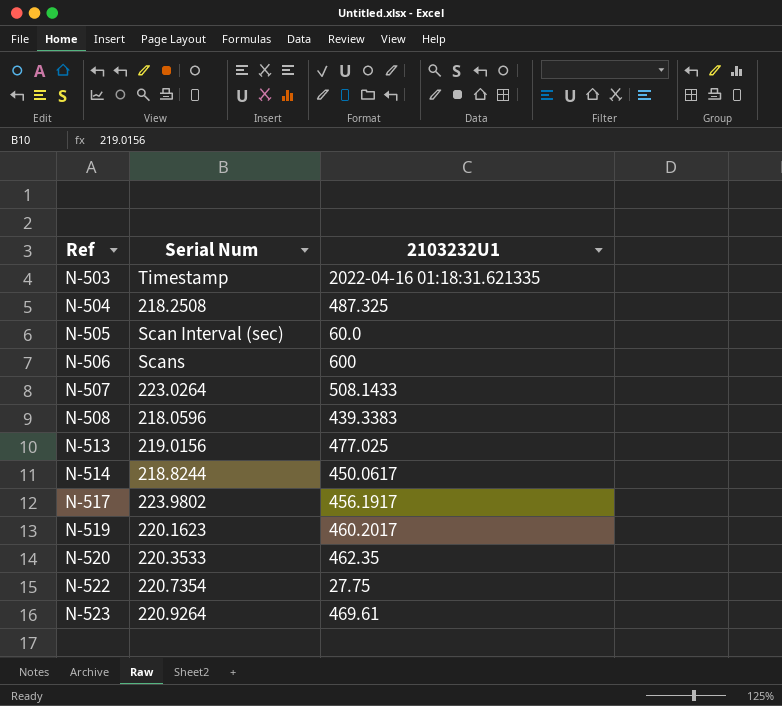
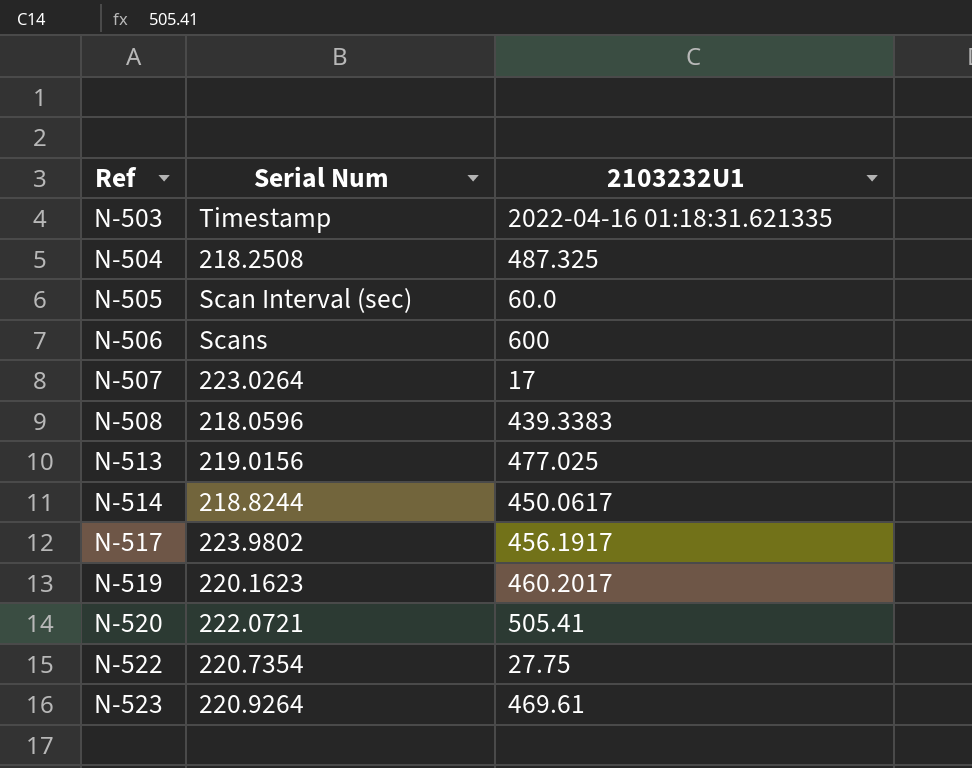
N-507 | 2103232U1: 508.1433 -> 17
N-520 | Serial Num: 220.3533 -> 222.0721
N-520 | 2103232U1: 462.35 -> 505.41

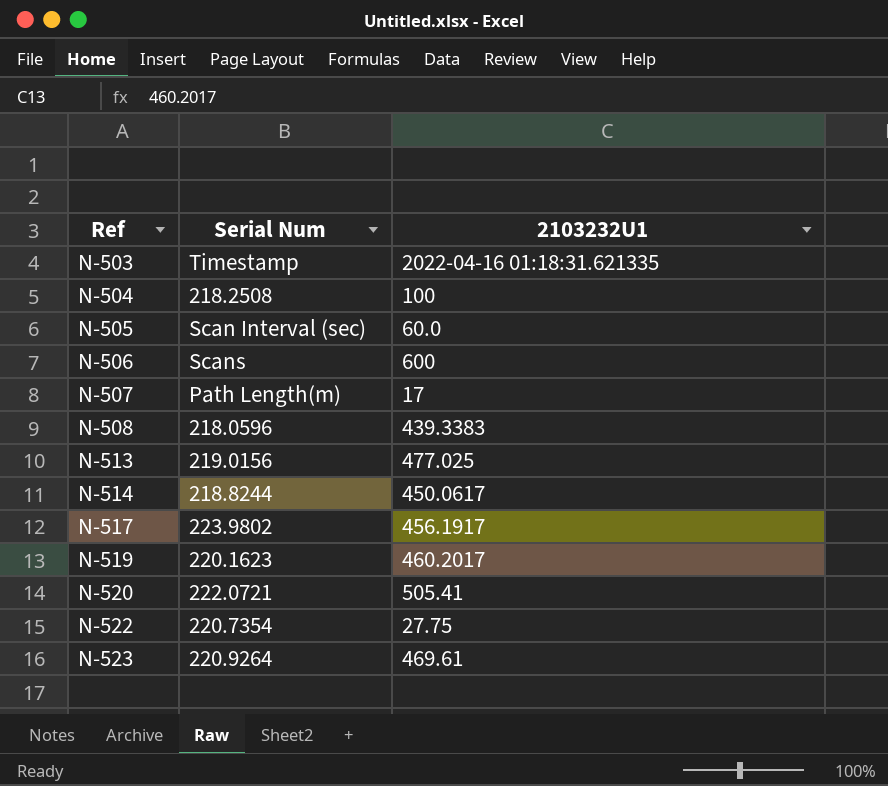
N-504 | 2103232U1: 487.325 -> 100
N-507 | Serial Num: 223.0264 -> Path Length(m)

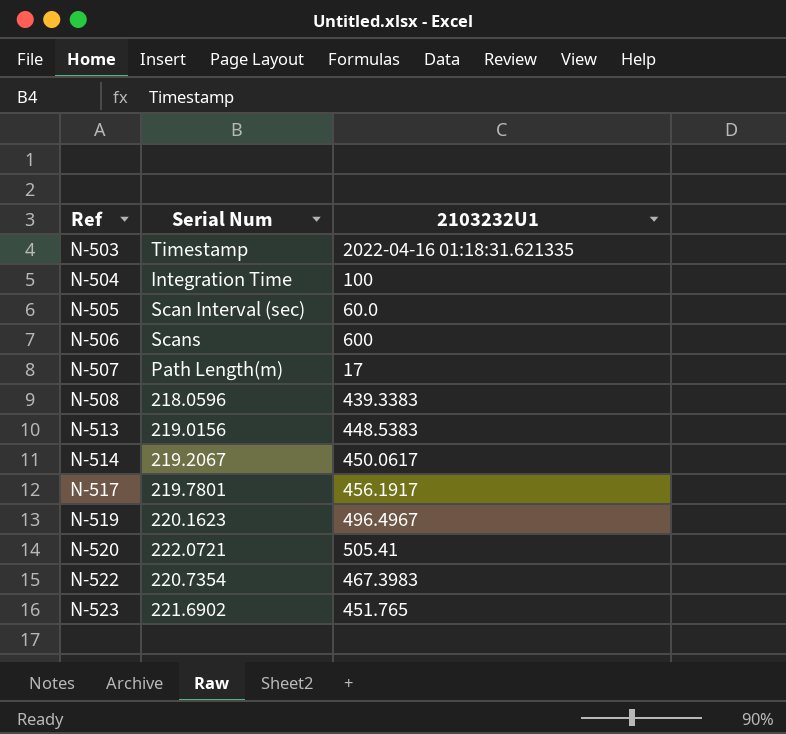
N-504 | Serial Num: 218.2508 -> Integration Time
N-513 | 2103232U1: 477.025 -> 448.5383
N-514 | Serial Num: 218.8244 -> 219.2067
N-517 | Serial Num: 223.9802 -> 219.7801
N-519 | 2103232U1: 460.2017 -> 496.4967
N-522 | 2103232U1: 27.75 -> 467.3983
N-523 | Serial Num: 220.9264 -> 221.6902
N-523 | 2103232U1: 469.61 -> 451.765

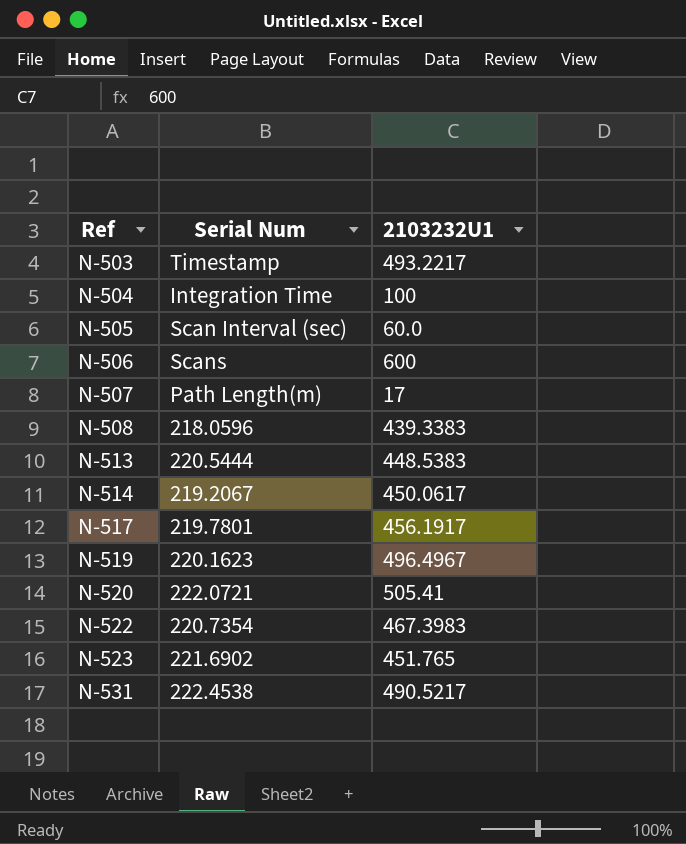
N-503 | 2103232U1: 2022-04-16 01:18:31.621335 -> 493.2217
N-513 | Serial Num: 219.0156 -> 220.5444
row N-531: none -> 222.4538 | 490.5217

